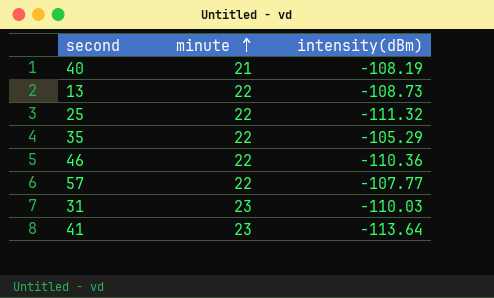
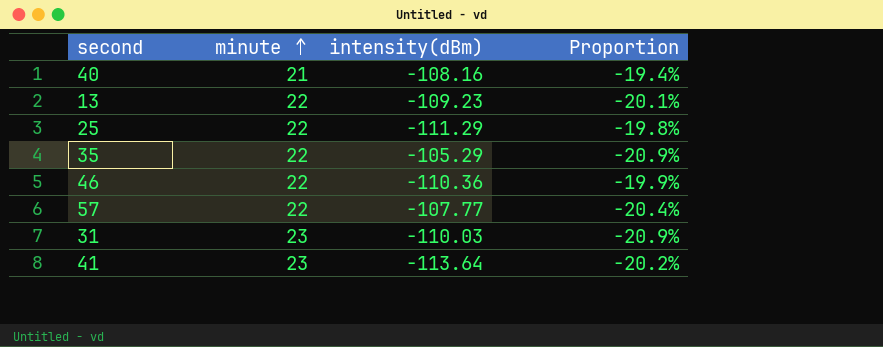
column Proportion | formula: none -> [minute] / [intensity(dBm)]
40 | intensity(dBm): -108.19 -> -108.16
13 | intensity(dBm): -108.73 -> -109.23
25 | intensity(dBm): -111.32 -> -111.29

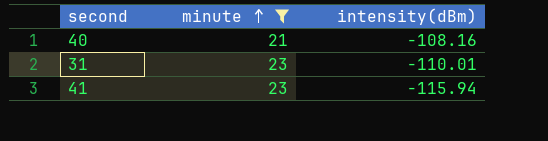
filter: none -> minute != 22
column Proportion | formula: [minute] / [intensity(dBm)] -> none
31 | intensity(dBm): -110.03 -> -110.01
41 | intensity(dBm): -113.64 -> -115.94

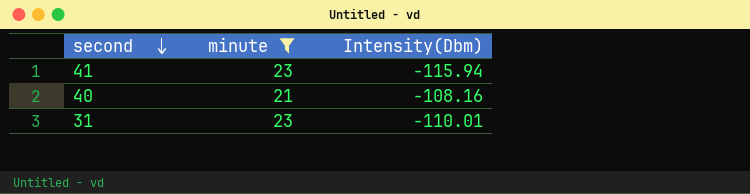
row order: minute ascending -> second descending
column name: intensity(dBm) -> Intensity(Dbm)

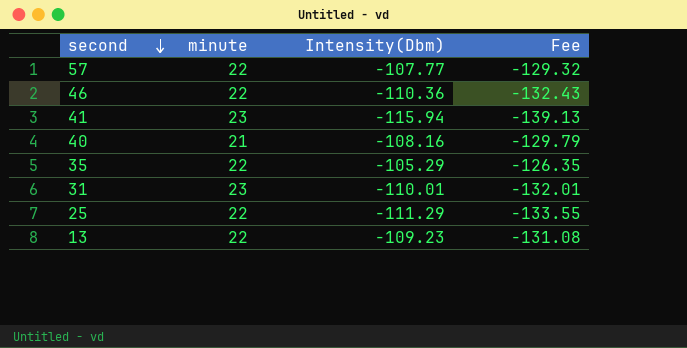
filter: minute != 22 -> none
column Fee | formula: none -> [Intensity(Dbm)] * 1.2

